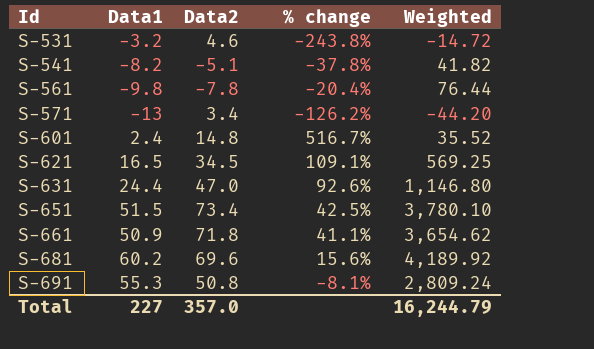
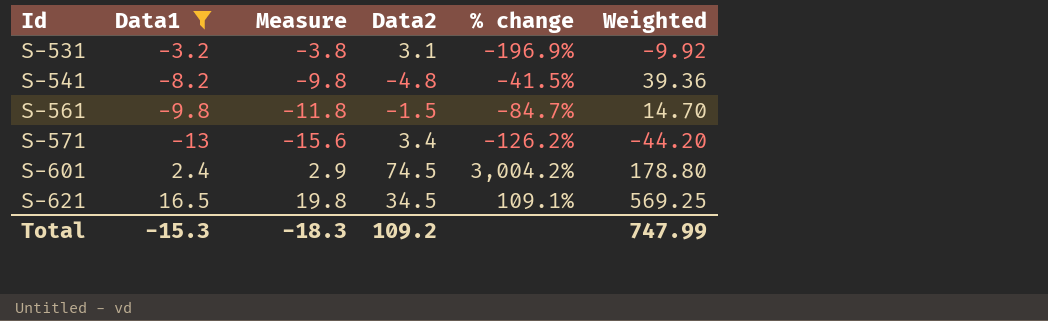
filter: none -> Data1 <= 16.5
column Measure | formula: none -> [Data1] * 1.2
S-531 | Data2: 4.6 -> 3.1
S-531 | % change: -243.8% -> -196.9%
S-531 | Weighted: -14.72 -> -9.92
S-541 | Data2: -5.1 -> -4.8
S-541 | % change: -37.8% -> -41.5%
S-541 | Weighted: 41.82 -> 39.36
S-561 | Data2: -7.8 -> -1.5
S-561 | % change: -20.4% -> -84.7%
S-561 | Weighted: 76.44 -> 14.70
S-601 | Data2: 14.8 -> 74.5
S-601 | % change: 516.7% -> 3,004.2%
S-601 | Weighted: 35.52 -> 178.80
Total | Data1: 227 -> -15.3
Total | Data2: 357.0 -> 109.2
Total | Weighted: 16,244.79 -> 747.99

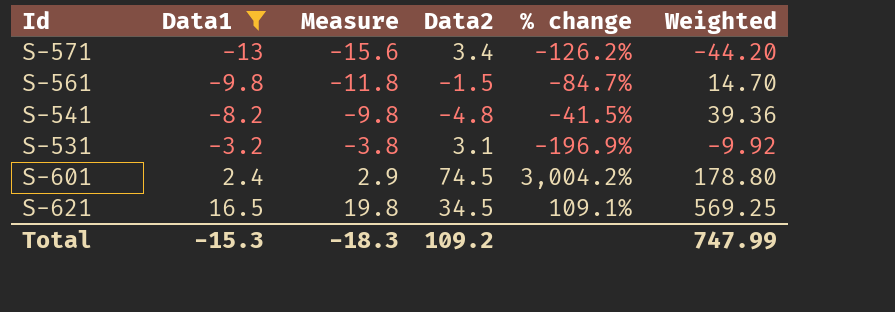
row order: Id ascending -> Data1 ascending

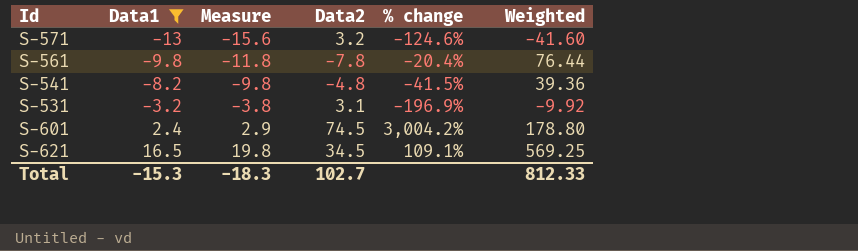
S-571 | Data2: 3.4 -> 3.2
S-571 | % change: -126.2% -> -124.6%
S-571 | Weighted: -44.20 -> -41.60
S-561 | Data2: -1.5 -> -7.8
S-561 | % change: -84.7% -> -20.4%
S-561 | Weighted: 14.70 -> 76.44
Total | Data2: 109.2 -> 102.7
Total | Weighted: 747.99 -> 812.33

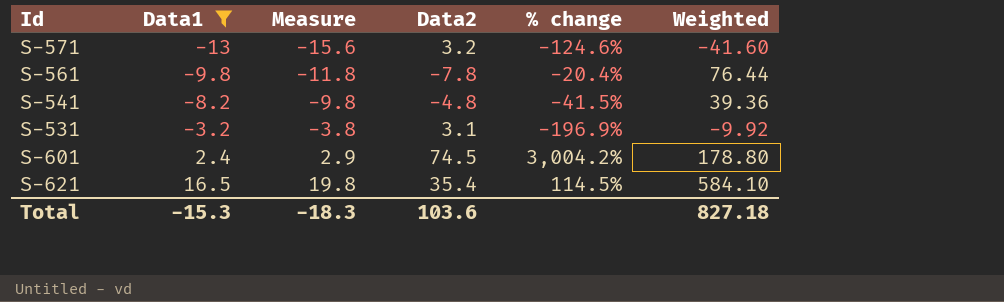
S-621 | Data2: 34.5 -> 35.4
S-621 | % change: 109.1% -> 114.5%
S-621 | Weighted: 569.25 -> 584.10
Total | Data2: 102.7 -> 103.6
Total | Weighted: 812.33 -> 827.18

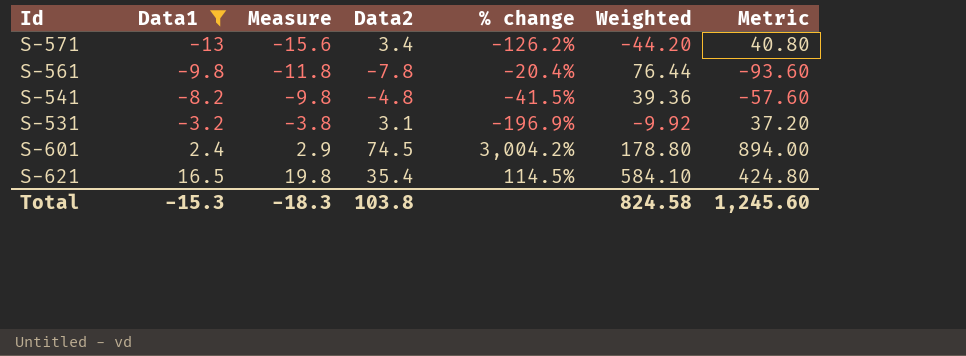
column Metric | formula: none -> [Data2] * 12
S-571 | Data2: 3.2 -> 3.4
S-571 | % change: -124.6% -> -126.2%
S-571 | Weighted: -41.60 -> -44.20
Total | Data2: 103.6 -> 103.8
Total | Weighted: 827.18 -> 824.58

